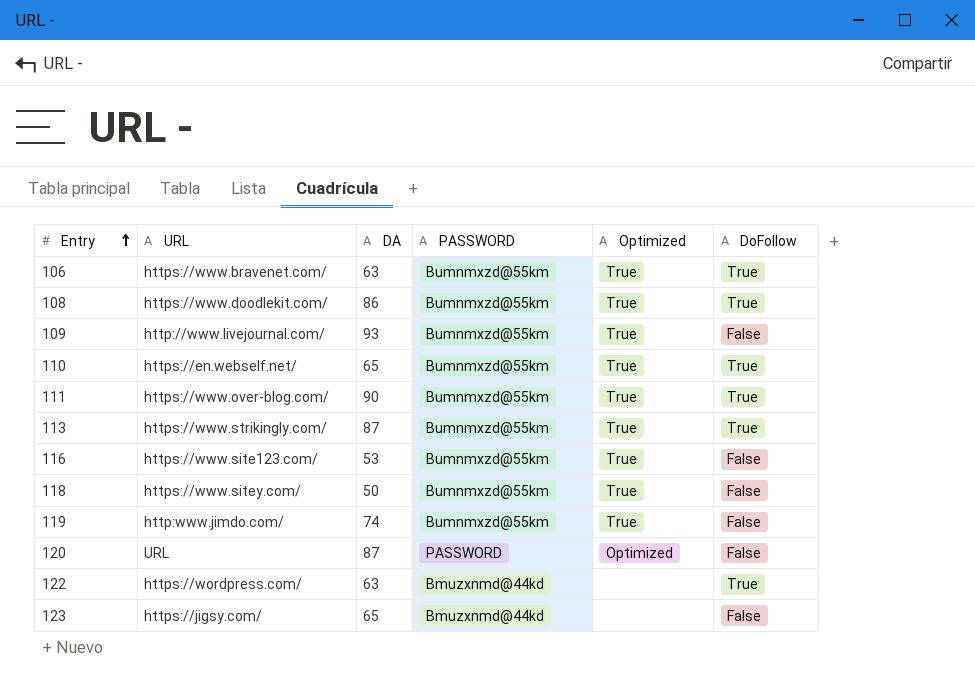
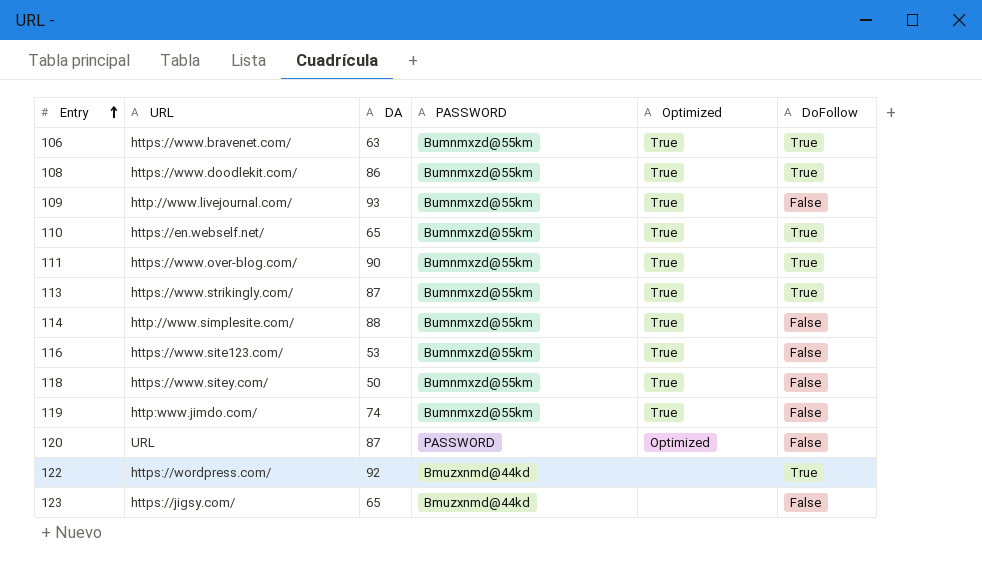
row 114: none -> http://www.simplesite.com/ | 88 | Bumnmxzd@55km | True | False
122 | DA: 63 -> 92

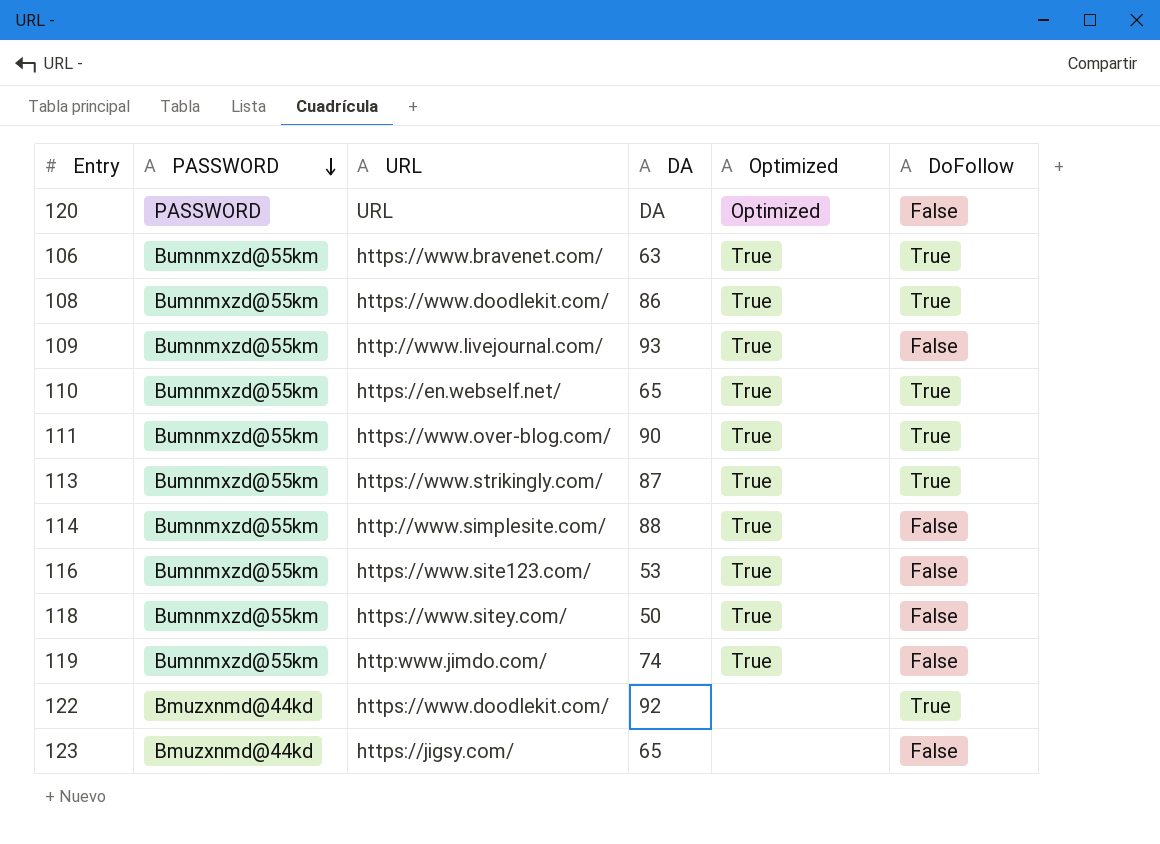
row order: Entry ascending -> PASSWORD descending
column PASSWORD | position: 4 -> 2
120 | DA: 87 -> DA
122 | URL: https://wordpress.com/ -> https://www.doodlekit.com/

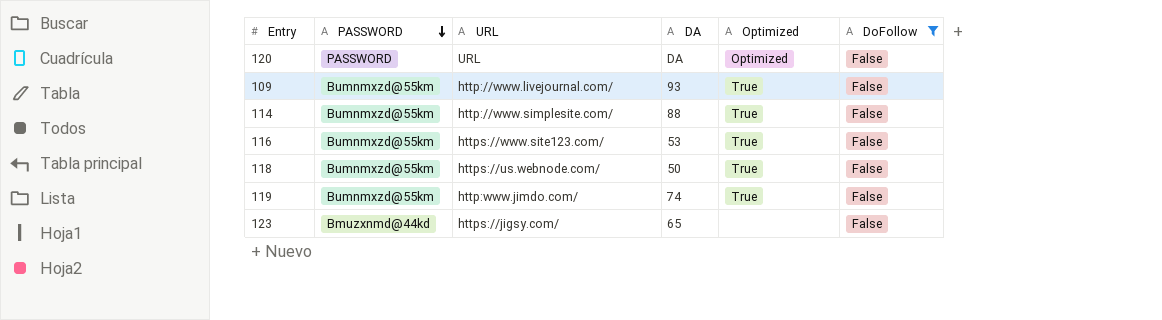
filter: none -> DoFollow = False
118 | URL: https://www.sitey.com/ -> https://us.webnode.com/

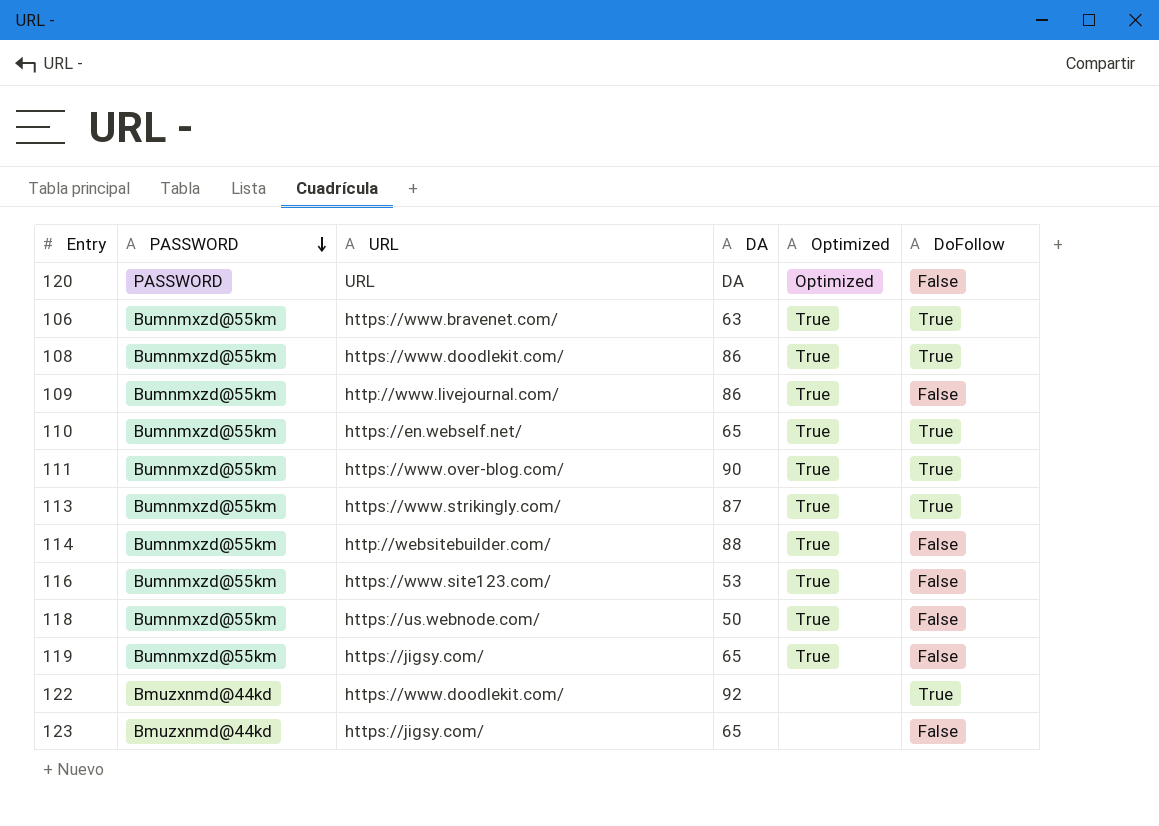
filter: DoFollow = False -> none
109 | DA: 93 -> 86
114 | URL: http://www.simplesite.com/ -> http://websitebuilder.com/
119 | URL: http:www.jimdo.com/ -> https://jigsy.com/
119 | DA: 74 -> 65

